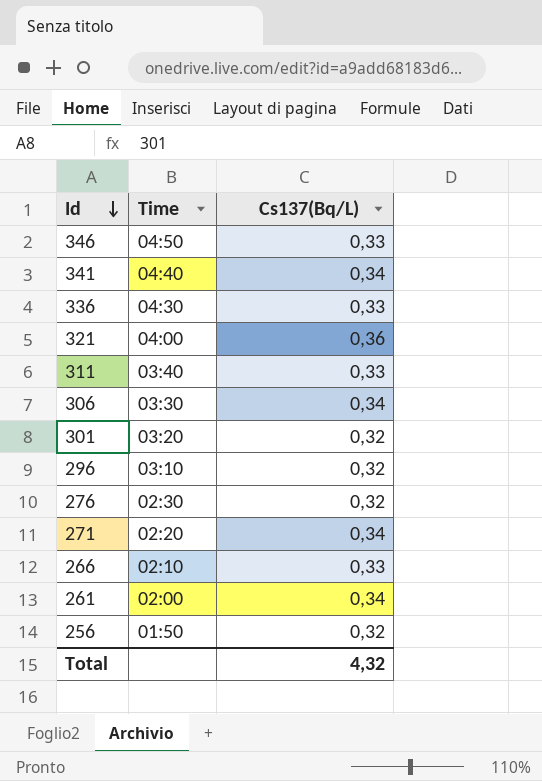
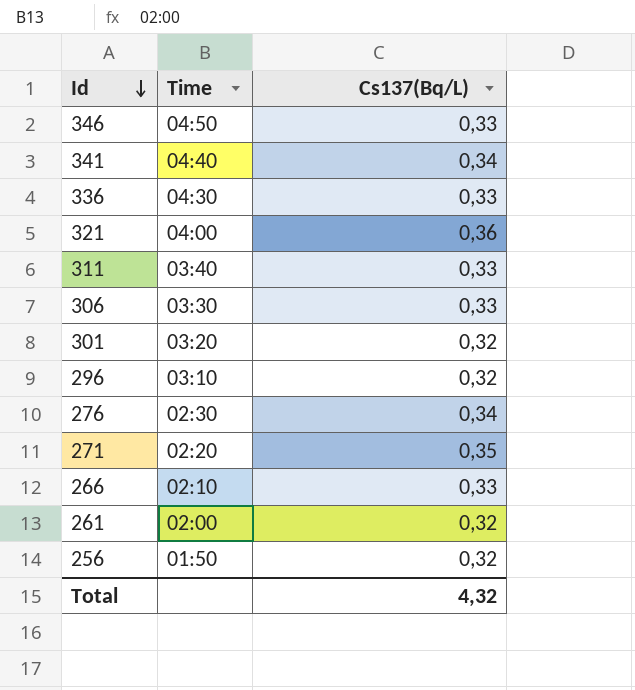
306 | Cs137(Bq/L): 0,34 -> 0,33
276 | Cs137(Bq/L): 0,32 -> 0,34
271 | Cs137(Bq/L): 0,34 -> 0,35
261 | Cs137(Bq/L): 0,34 -> 0,32

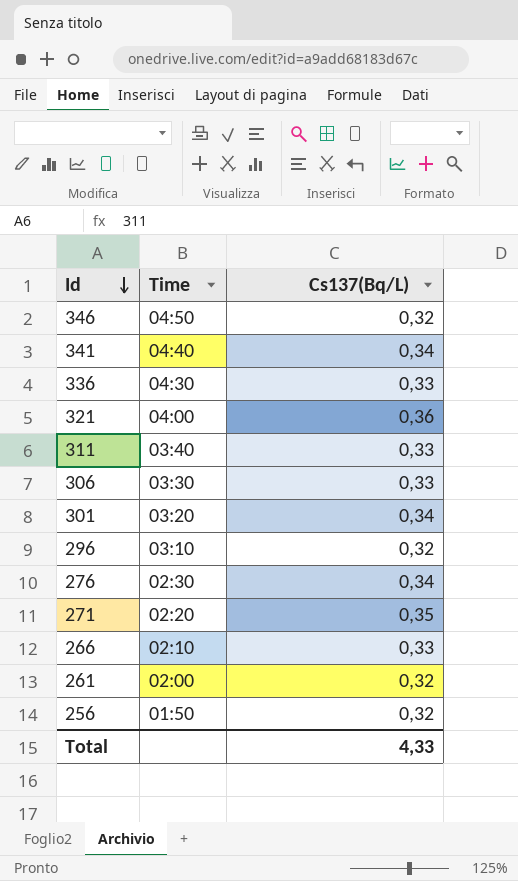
346 | Cs137(Bq/L): 0,33 -> 0,32
301 | Cs137(Bq/L): 0,32 -> 0,34
Total | Cs137(Bq/L): 4,32 -> 4,33

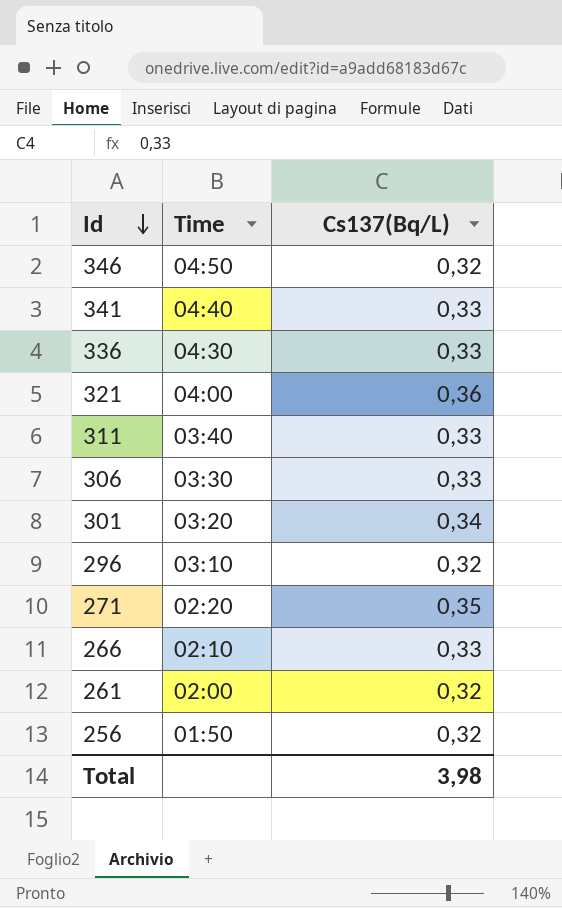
row 276: 02:30 | 0,34 -> none
341 | Cs137(Bq/L): 0,34 -> 0,33
Total | Cs137(Bq/L): 4,33 -> 3,98

